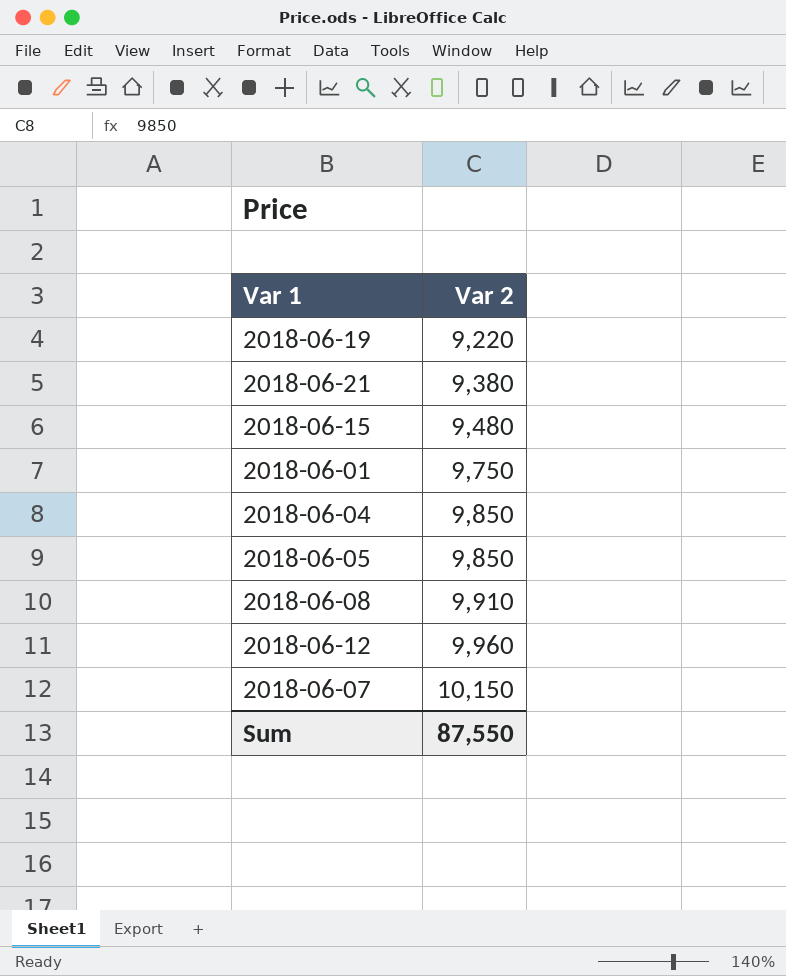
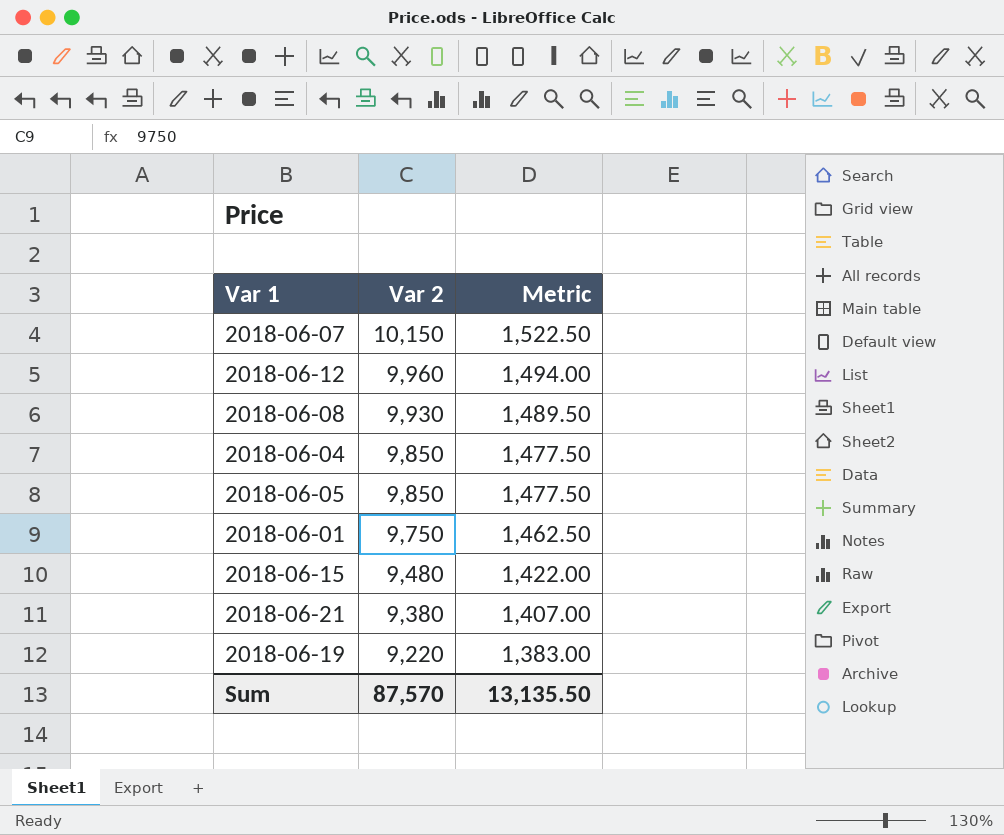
row order: Var 2 ascending -> Var 2 descending
column Metric | formula: none -> [Var 2] * 0.15
2018-06-08 | Var 2: 9,910 -> 9,930
Sum | Var 2: 87,550 -> 87,570

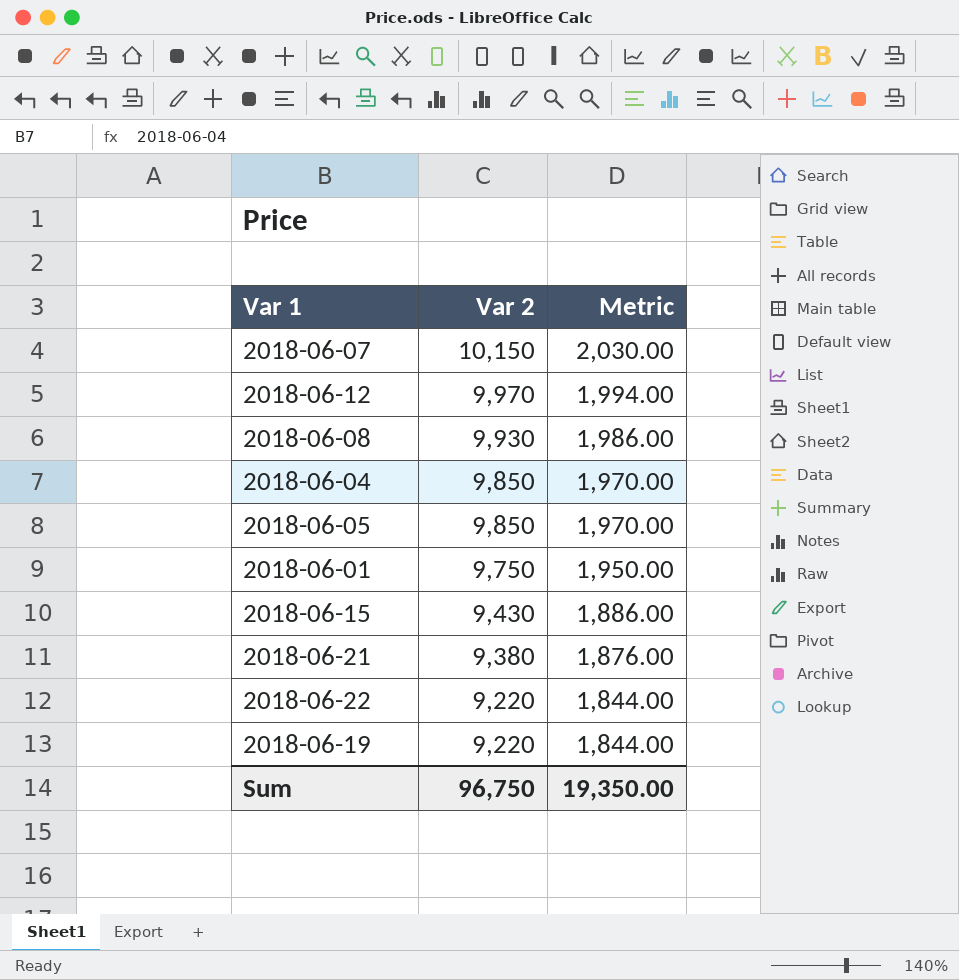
column Metric | formula: [Var 2] * 0.15 -> [Var 2] * 0.2
2018-06-12 | Var 2: 9,960 -> 9,970
2018-06-15 | Var 2: 9,480 -> 9,430
row 2018-06-22: none -> 9,220 | 1,844.00
Sum | Var 2: 87,570 -> 96,750
Sum | Metric: 13,135.50 -> 19,350.00

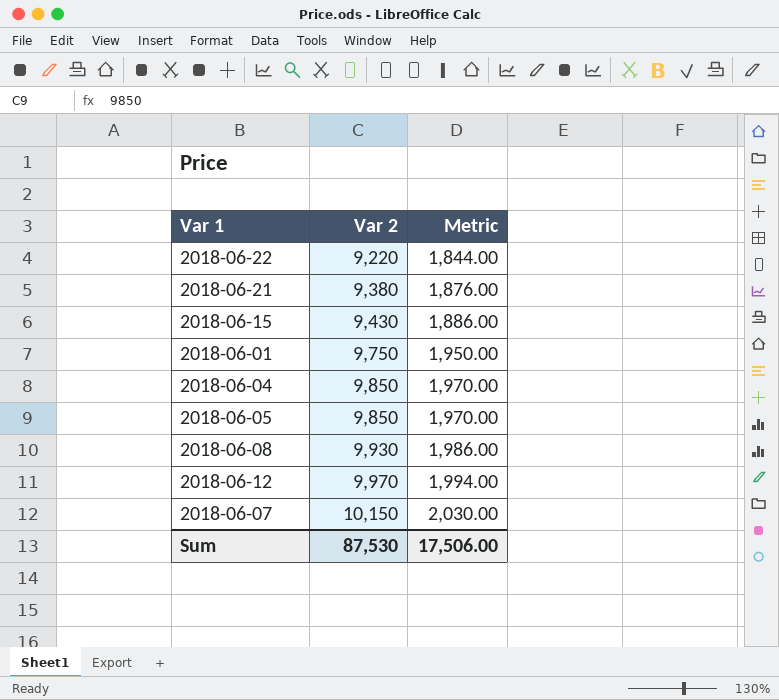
row order: Var 2 descending -> Var 2 ascending
row 2018-06-19: 9,220 | 1,844.00 -> none
Sum | Var 2: 96,750 -> 87,530
Sum | Metric: 19,350.00 -> 17,506.00

